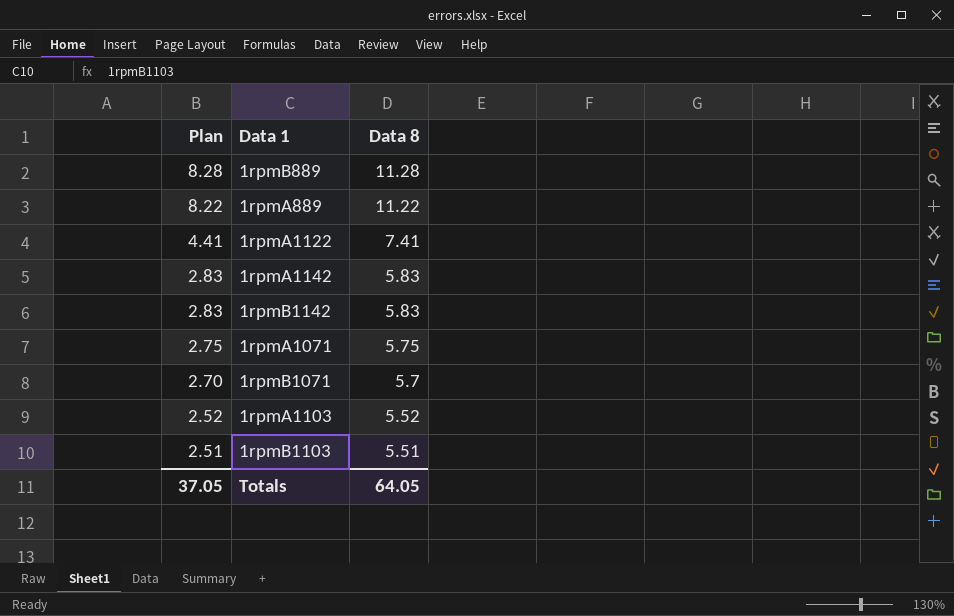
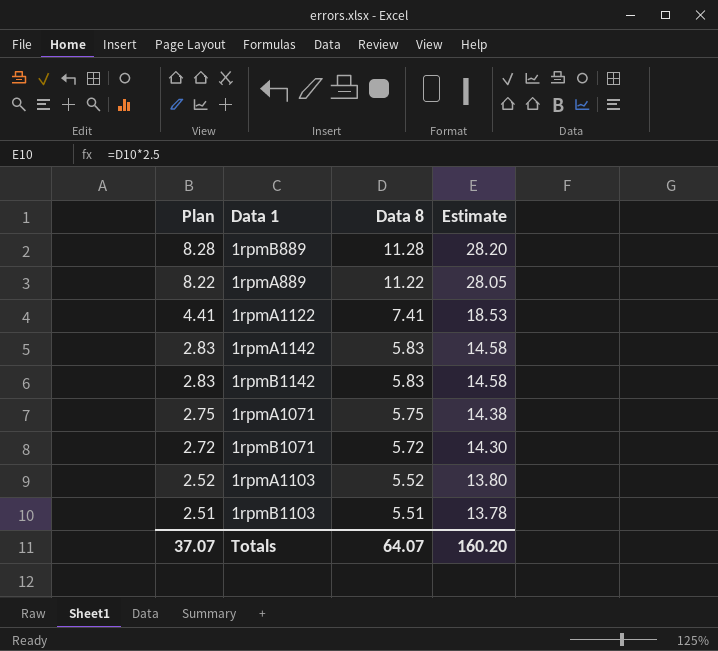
column Estimate | formula: none -> [Data 8] * 2.5
1rpmB1071 | Plan: 2.70 -> 2.72
1rpmB1071 | Data 8: 5.7 -> 5.72
Totals | Plan: 37.05 -> 37.07
Totals | Data 8: 64.05 -> 64.07

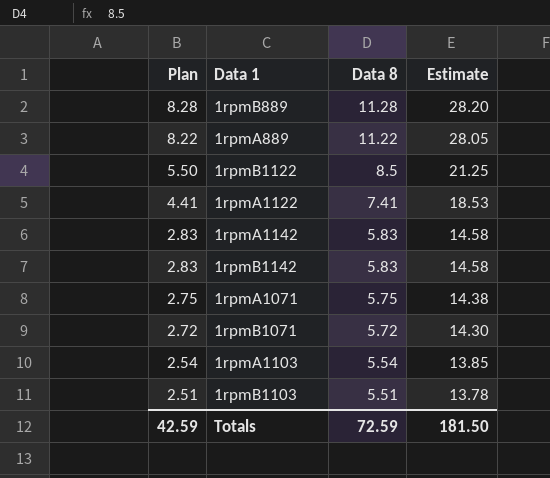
row 1rpmB1122: none -> 5.50 | 8.5 | 21.25
1rpmA1103 | Plan: 2.52 -> 2.54
1rpmA1103 | Data 8: 5.52 -> 5.54
1rpmA1103 | Estimate: 13.80 -> 13.85
Totals | Plan: 37.07 -> 42.59
Totals | Data 8: 64.07 -> 72.59
Totals | Estimate: 160.20 -> 181.50

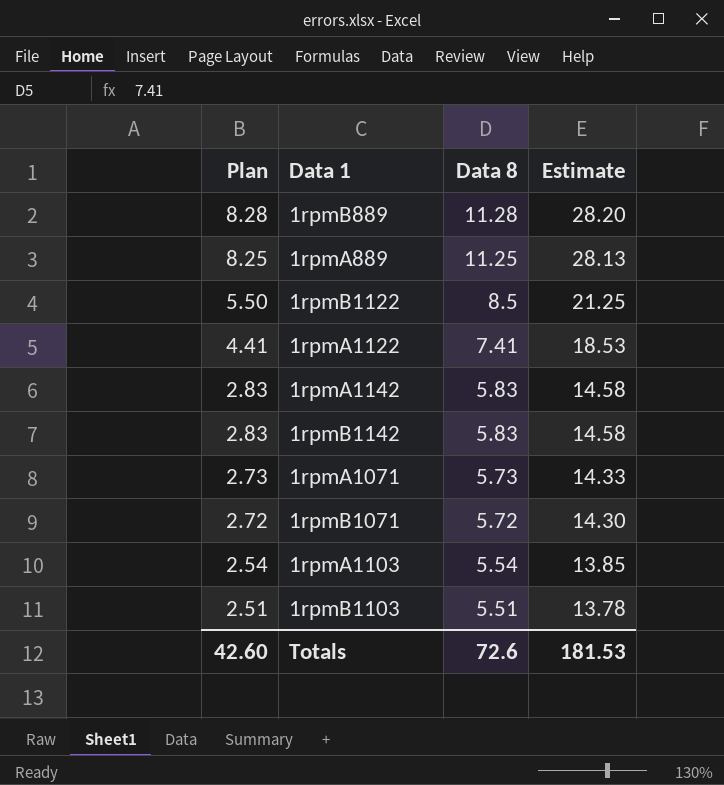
1rpmA889 | Plan: 8.22 -> 8.25
1rpmA889 | Data 8: 11.22 -> 11.25
1rpmA889 | Estimate: 28.05 -> 28.13
1rpmA1071 | Plan: 2.75 -> 2.73
1rpmA1071 | Data 8: 5.75 -> 5.73
1rpmA1071 | Estimate: 14.38 -> 14.33
Totals | Plan: 42.59 -> 42.60
Totals | Data 8: 72.59 -> 72.6
Totals | Estimate: 181.50 -> 181.53

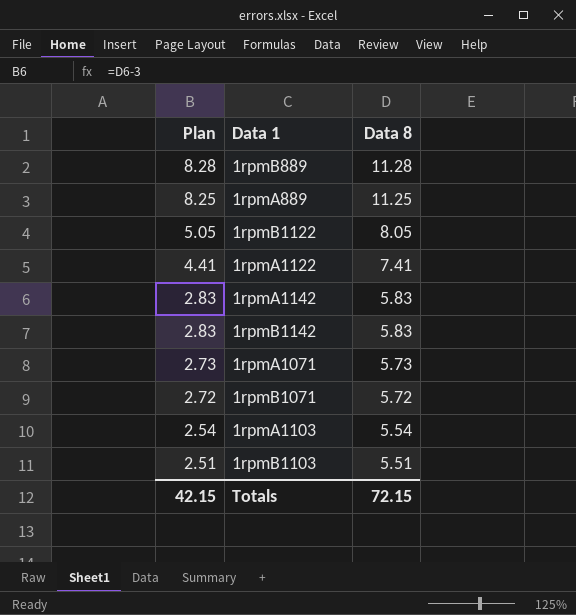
column Estimate | formula: [Data 8] * 2.5 -> none
1rpmB1122 | Plan: 5.50 -> 5.05
1rpmB1122 | Data 8: 8.5 -> 8.05
Totals | Plan: 42.60 -> 42.15
Totals | Data 8: 72.6 -> 72.15

